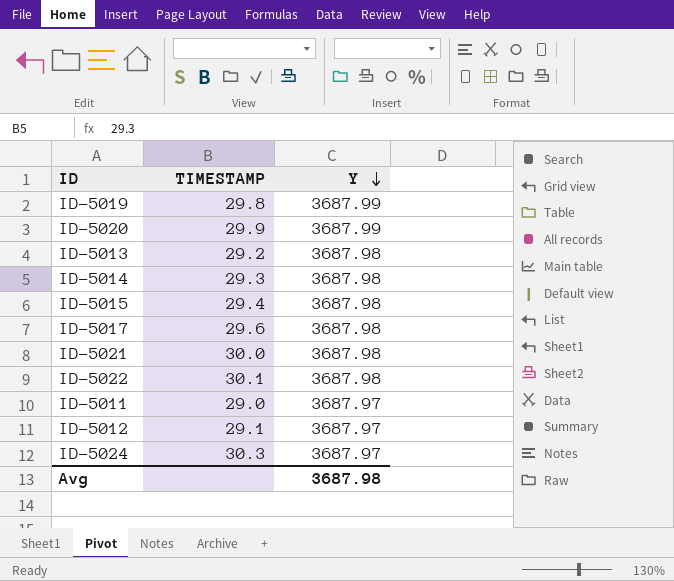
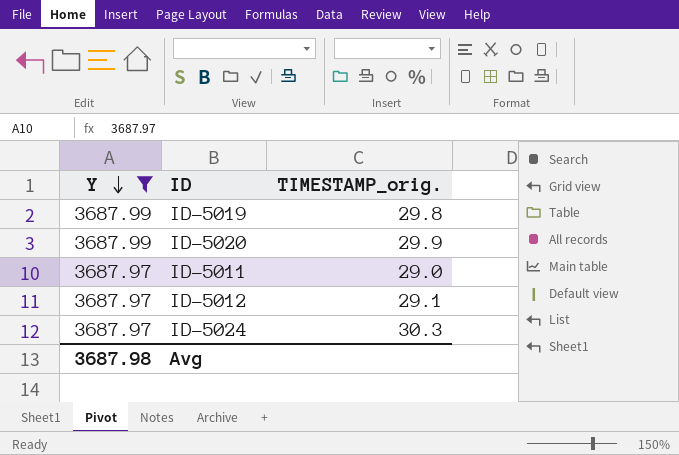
filter: none -> Y != 3687.98
column Y | position: 3 -> 1
column name: TIMESTAMP -> TIMESTAMP_orig.

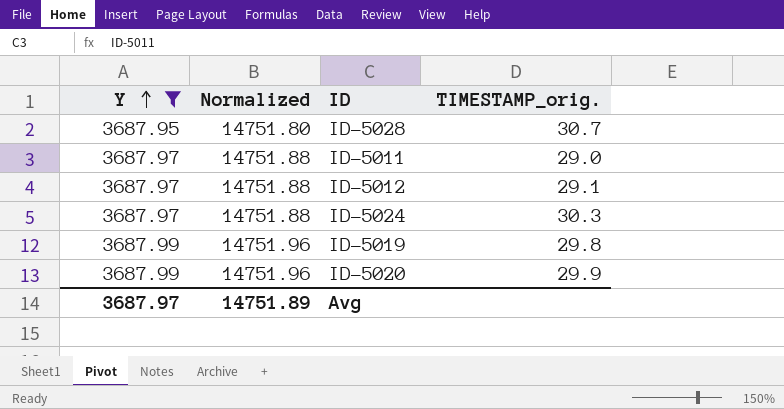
row order: Y descending -> Y ascending
column Normalized | formula: none -> [Y] * 4
row ID-5028: none -> 3687.95 | 14751.80 | 30.7
Avg | Y: 3687.98 -> 3687.97

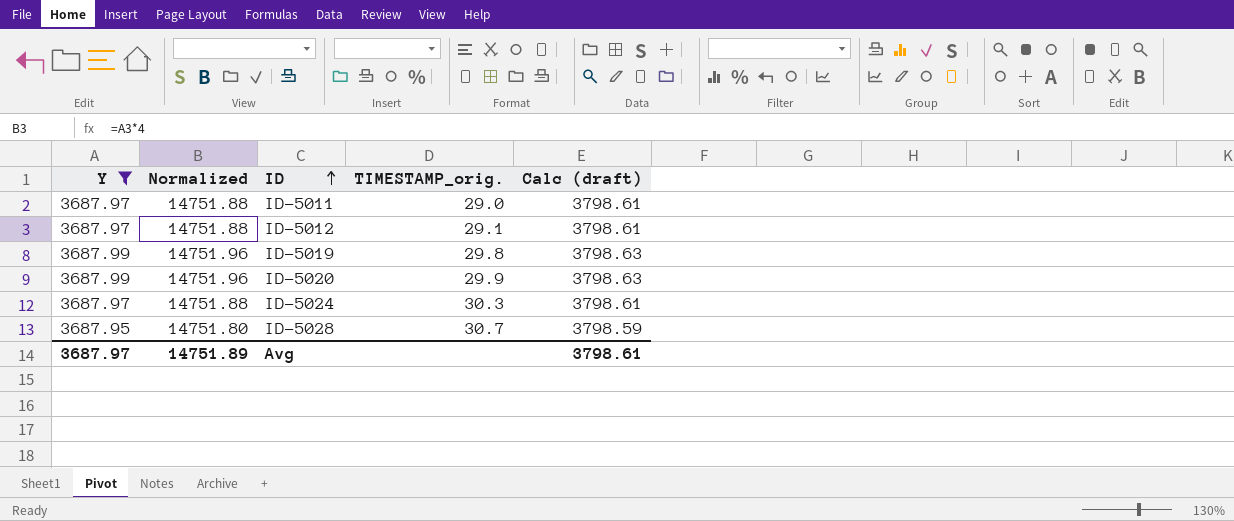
row order: Y ascending -> ID ascending
column Calc (draft) | formula: none -> [Y] * 1.03

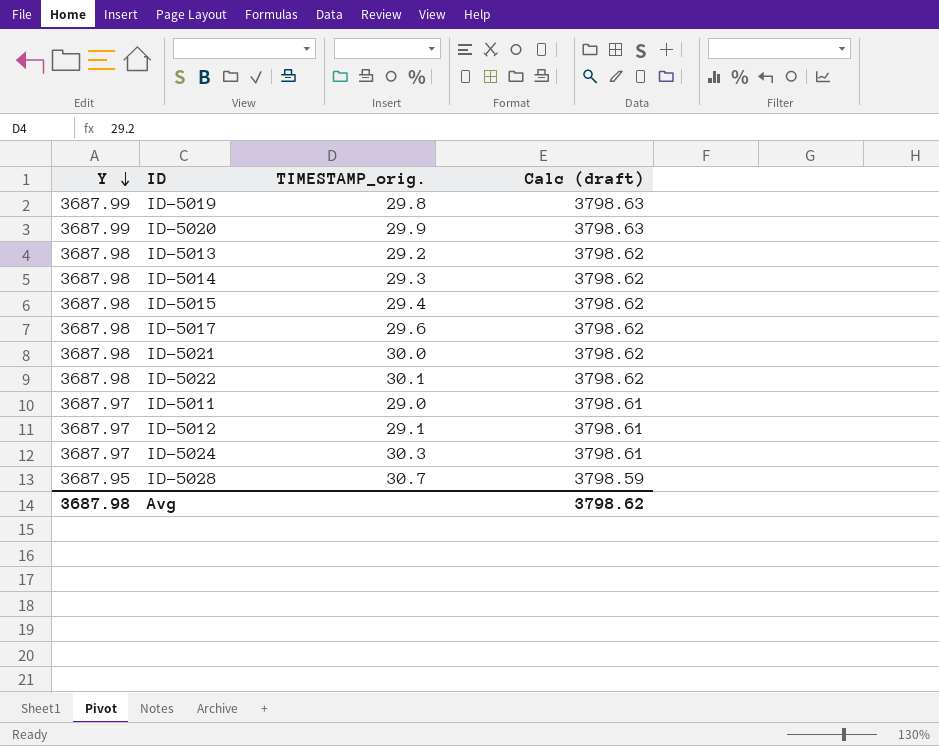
filter: Y != 3687.98 -> none
row order: ID ascending -> Y descending
column Normalized | formula: [Y] * 4 -> none
Avg | Y: 3687.97 -> 3687.98
Avg | Calc (draft): 3798.61 -> 3798.62

